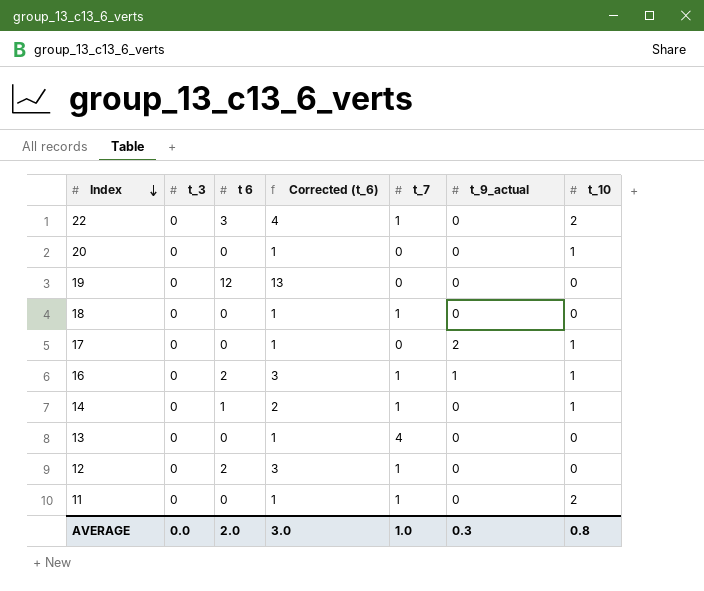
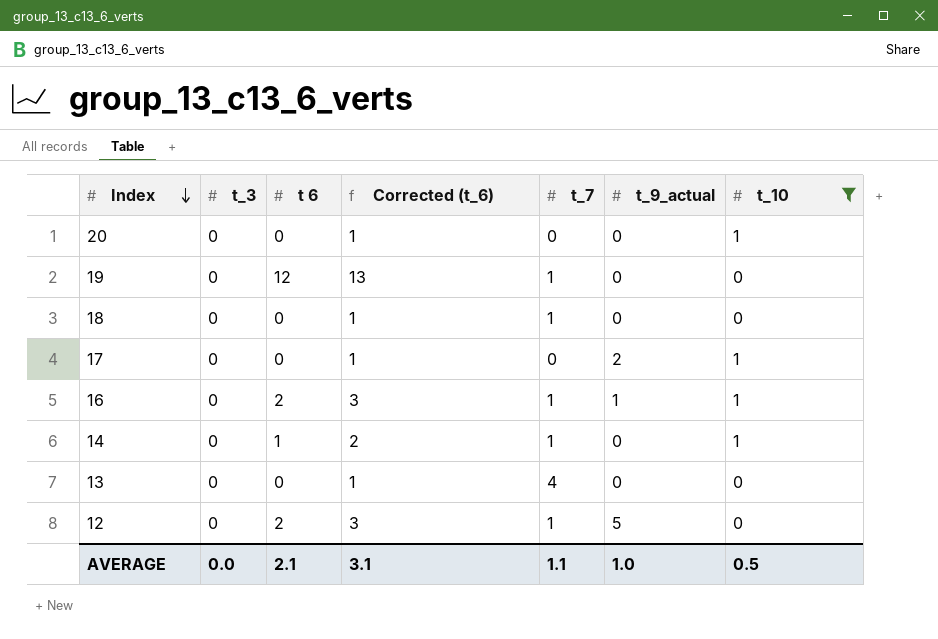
filter: none -> t_10 != 2
19 | t_7: 0 -> 1
12 | t_9_actual: 0 -> 5
AVERAGE | t 6: 2.0 -> 2.1
AVERAGE | Corrected (t_6): 3.0 -> 3.1
AVERAGE | t_7: 1.0 -> 1.1
AVERAGE | t_9_actual: 0.3 -> 1.0
AVERAGE | t_10: 0.8 -> 0.5

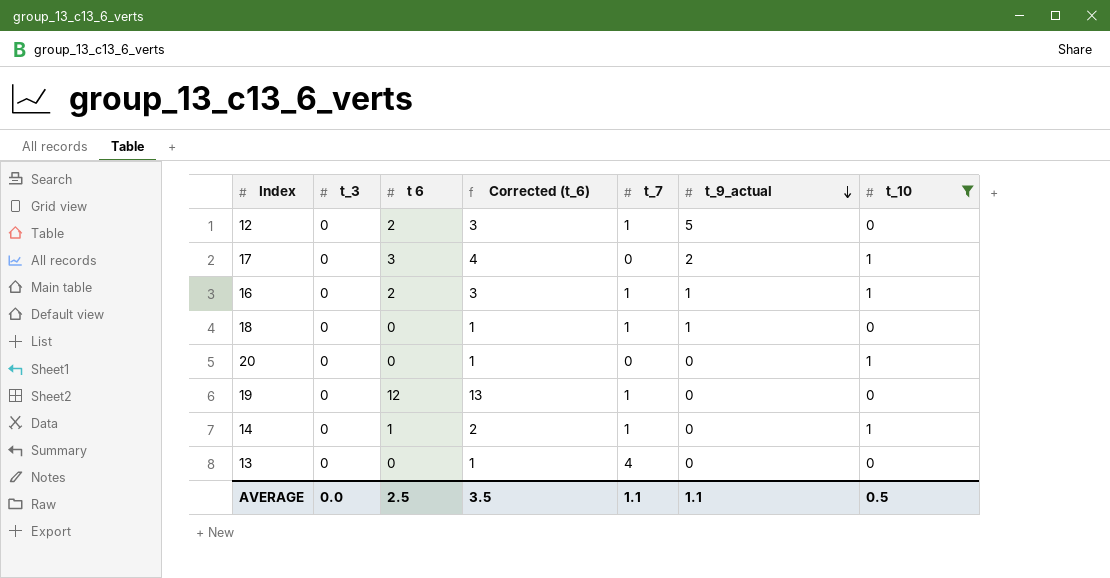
row order: Index descending -> t_9_actual descending
17 | t 6: 0 -> 3
17 | Corrected (t_6): 1 -> 4
18 | t_9_actual: 0 -> 1
AVERAGE | t 6: 2.1 -> 2.5
AVERAGE | Corrected (t_6): 3.1 -> 3.5
AVERAGE | t_9_actual: 1.0 -> 1.1

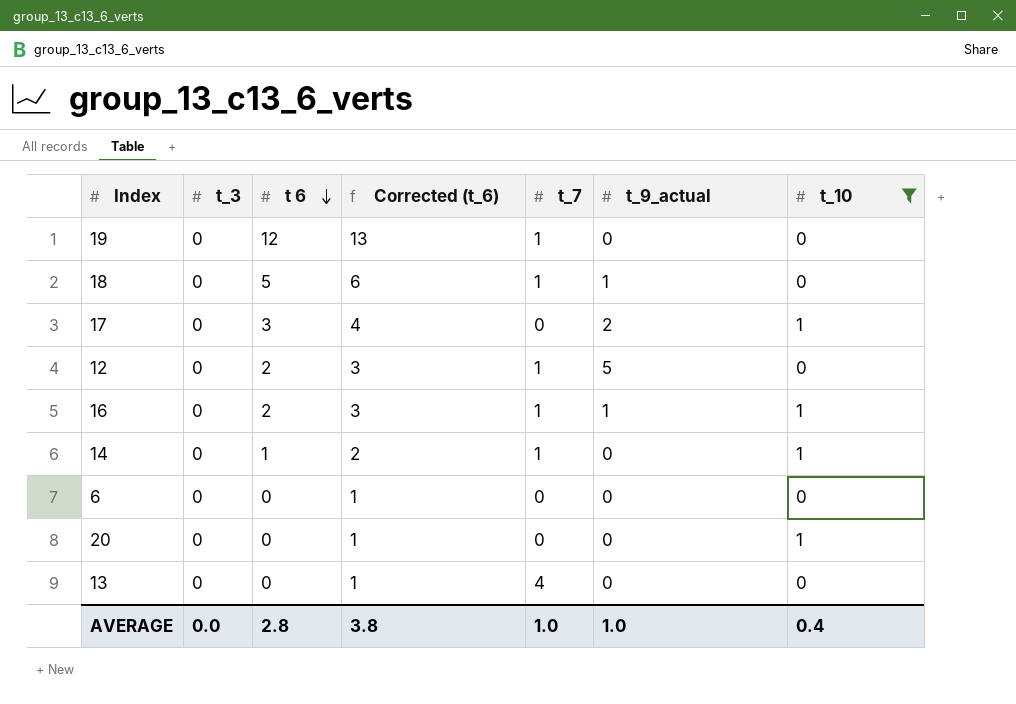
row order: t_9_actual descending -> t 6 descending
18 | t 6: 0 -> 5
18 | Corrected (t_6): 1 -> 6
row 6: none -> 0 | 0 | 1 | 0 | 0 | 0
AVERAGE | t 6: 2.5 -> 2.8
AVERAGE | Corrected (t_6): 3.5 -> 3.8
AVERAGE | t_7: 1.1 -> 1.0
AVERAGE | t_9_actual: 1.1 -> 1.0
AVERAGE | t_10: 0.5 -> 0.4

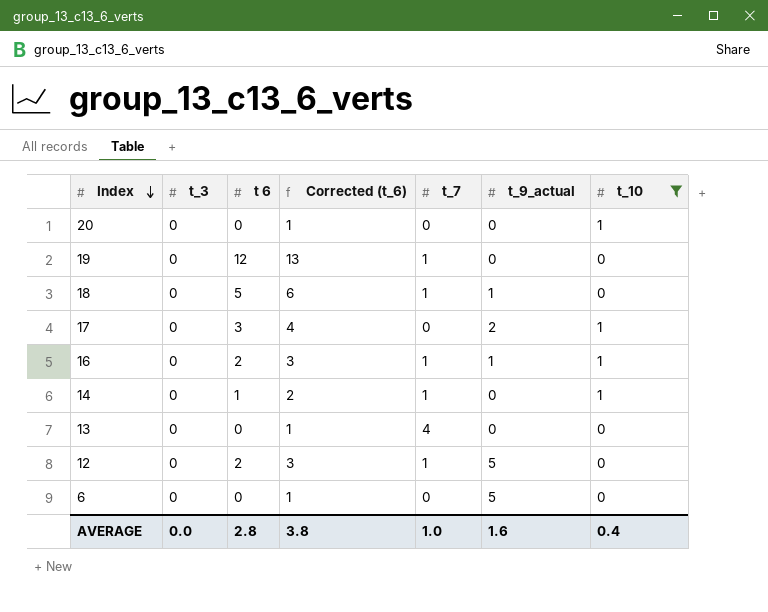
row order: t 6 descending -> Index descending
6 | t_9_actual: 0 -> 5
AVERAGE | t_9_actual: 1.0 -> 1.6

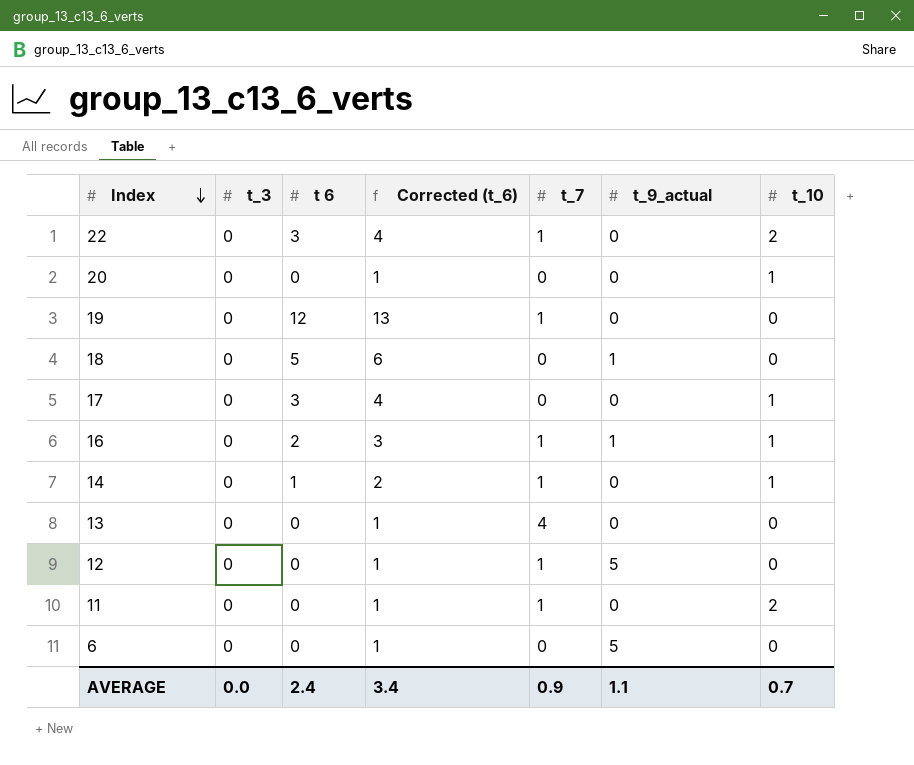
filter: t_10 != 2 -> none
18 | t_7: 1 -> 0
17 | t_9_actual: 2 -> 0
12 | t 6: 2 -> 0
12 | Corrected (t_6): 3 -> 1
AVERAGE | t 6: 2.8 -> 2.4
AVERAGE | Corrected (t_6): 3.8 -> 3.4
AVERAGE | t_7: 1.0 -> 0.9
AVERAGE | t_9_actual: 1.6 -> 1.1
AVERAGE | t_10: 0.4 -> 0.7

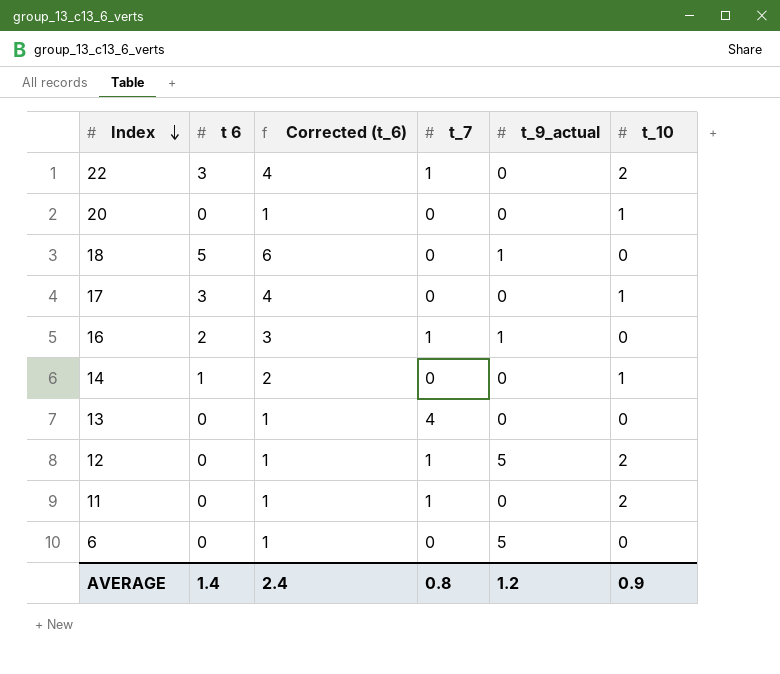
column t_3 | position: 2 -> none
row 19: 0 | 12 | 13 | 1 | 0 | 0 -> none
16 | t_10: 1 -> 0
14 | t_7: 1 -> 0
12 | t_10: 0 -> 2
AVERAGE | t 6: 2.4 -> 1.4
AVERAGE | Corrected (t_6): 3.4 -> 2.4
AVERAGE | t_7: 0.9 -> 0.8
AVERAGE | t_9_actual: 1.1 -> 1.2
AVERAGE | t_10: 0.7 -> 0.9

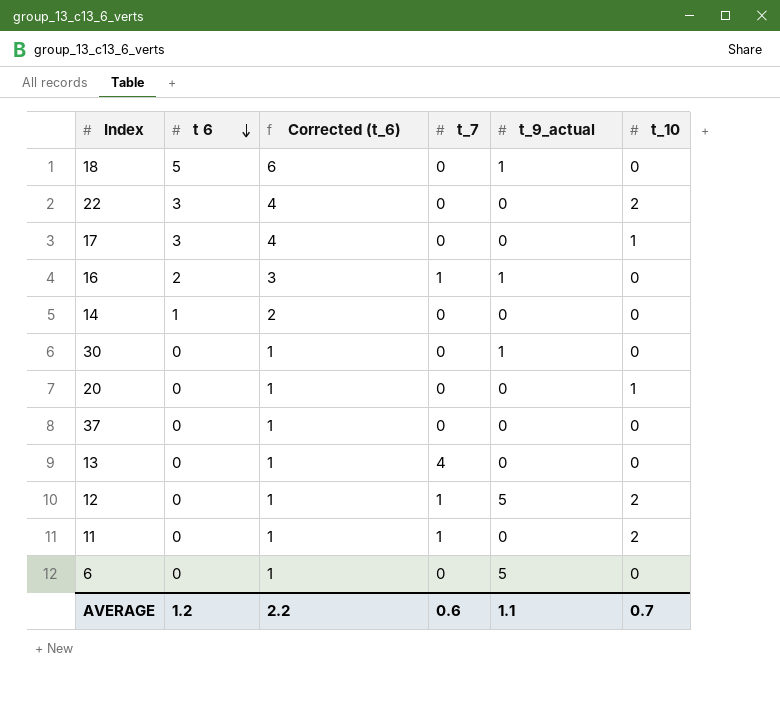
row order: Index descending -> t 6 descending
22 | t_7: 1 -> 0
14 | t_10: 1 -> 0
row 30: none -> 0 | 1 | 0 | 1 | 0
row 37: none -> 0 | 1 | 0 | 0 | 0
AVERAGE | t 6: 1.4 -> 1.2
AVERAGE | Corrected (t_6): 2.4 -> 2.2
AVERAGE | t_7: 0.8 -> 0.6
AVERAGE | t_9_actual: 1.2 -> 1.1
AVERAGE | t_10: 0.9 -> 0.7

